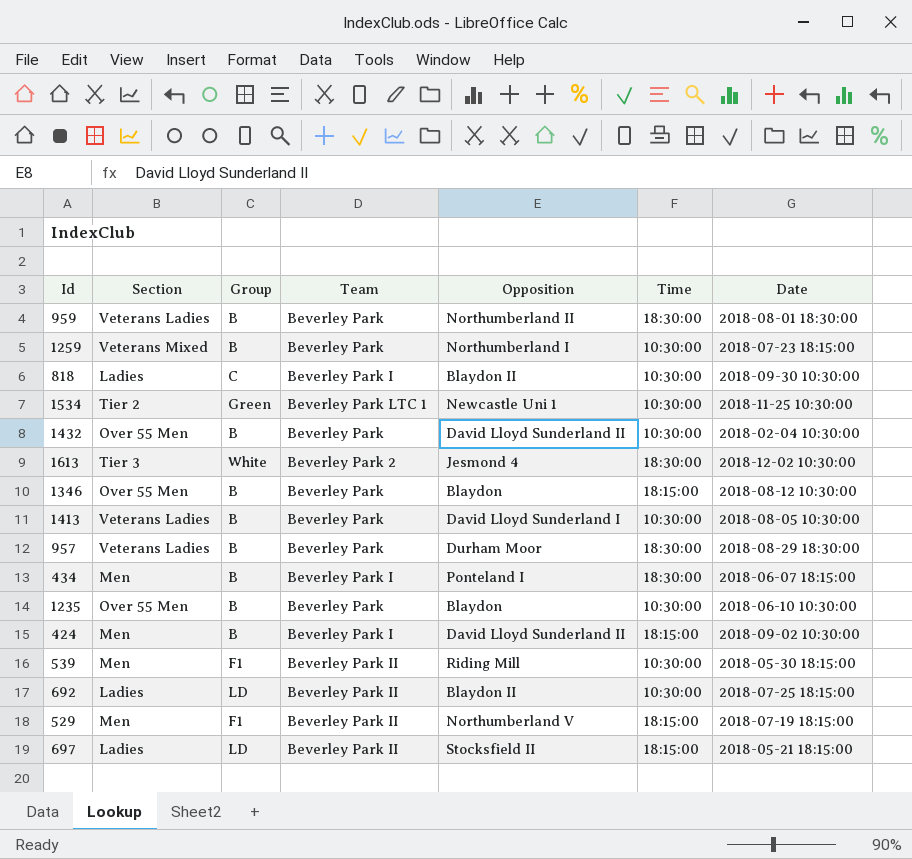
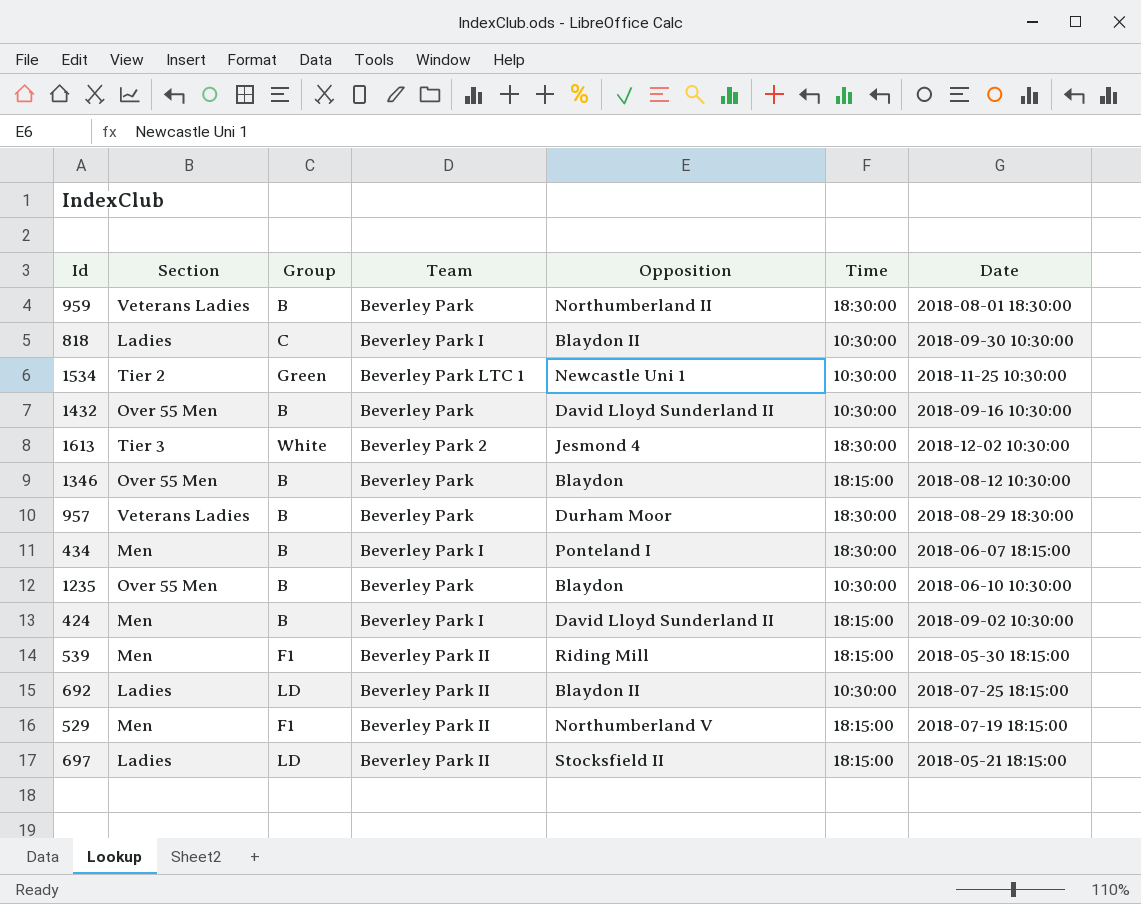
row 1259: Veterans Mixed | B | Beverley Park | Northumberland I | 10:30:00 | 2018-07-23 18:15:00 -> none
row 1413: Veterans Ladies | B | Beverley Park | David Lloyd Sunderland I | 10:30:00 | 2018-08-05 10:30:00 -> none
1432 | Date: 2018-02-04 10:30:00 -> 2018-09-16 10:30:00
539 | Time: 10:30:00 -> 18:15:00

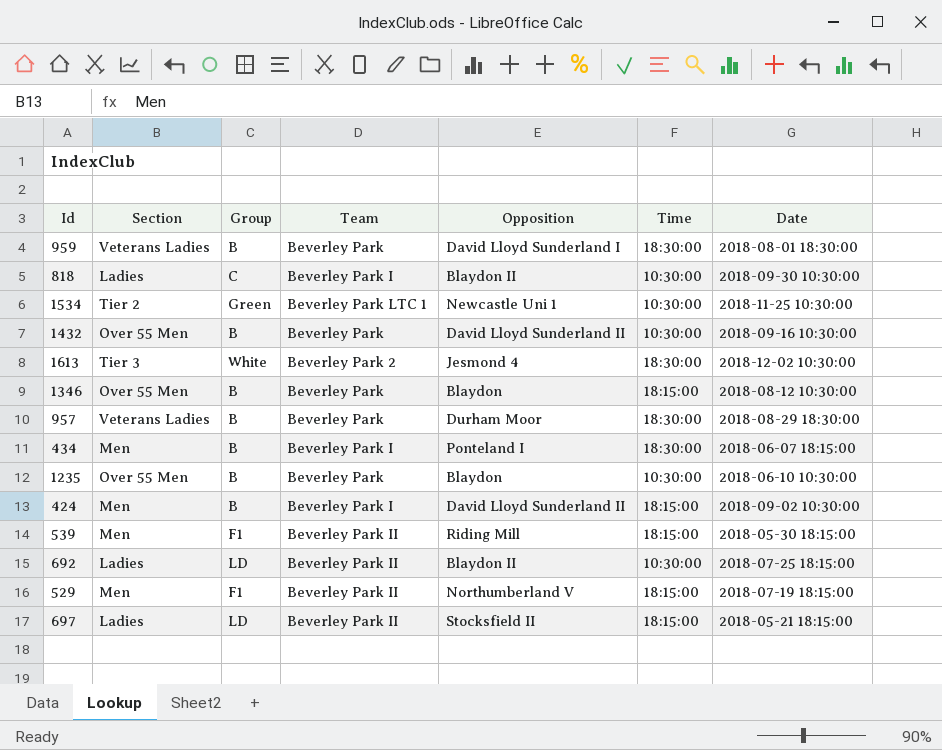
959 | Opposition: Northumberland II -> David Lloyd Sunderland I

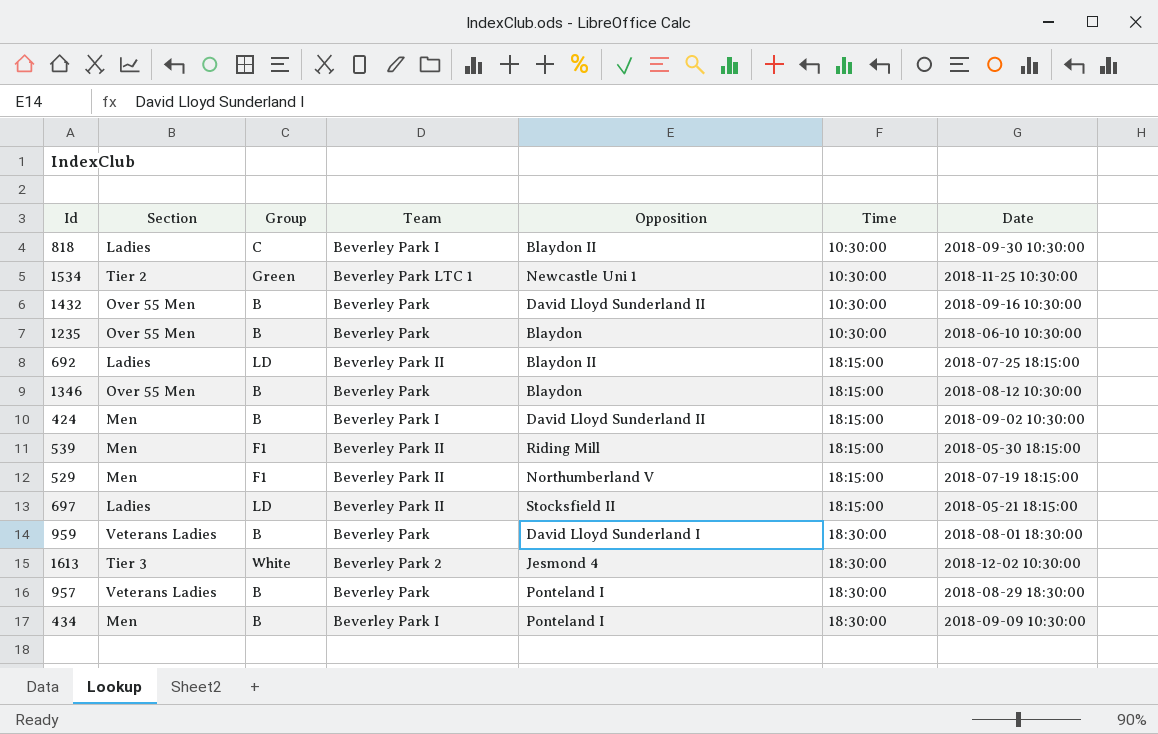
row order: none -> Time ascending
692 | Time: 10:30:00 -> 18:15:00
957 | Opposition: Durham Moor -> Ponteland I
434 | Date: 2018-06-07 18:15:00 -> 2018-09-09 10:30:00

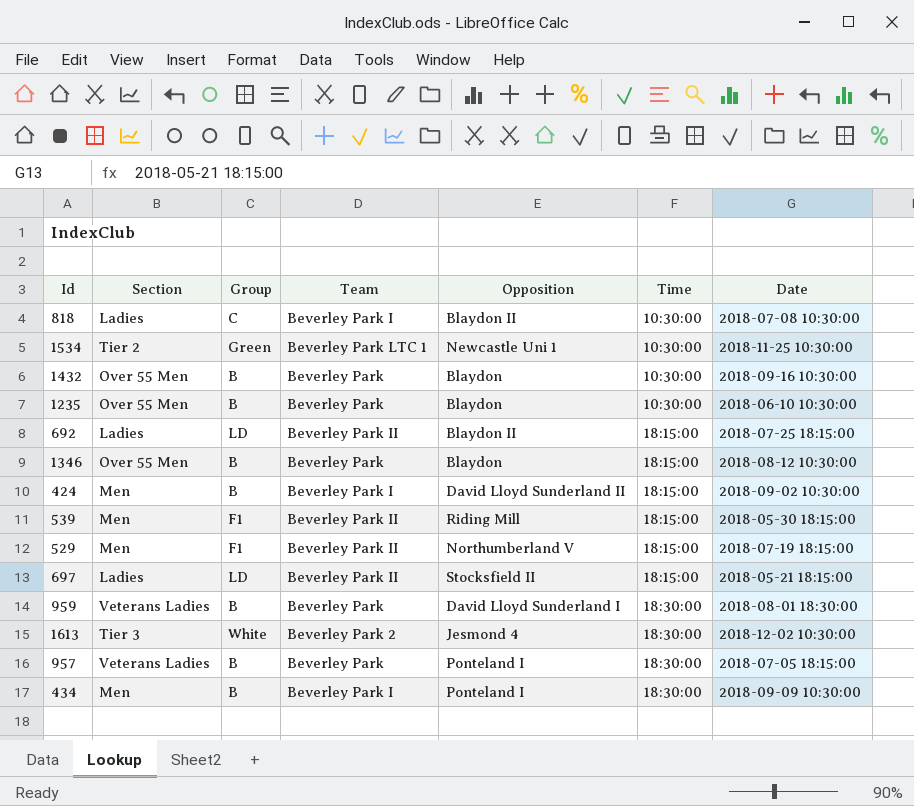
818 | Date: 2018-09-30 10:30:00 -> 2018-07-08 10:30:00
1432 | Opposition: David Lloyd Sunderland II -> Blaydon
957 | Date: 2018-08-29 18:30:00 -> 2018-07-05 18:15:00

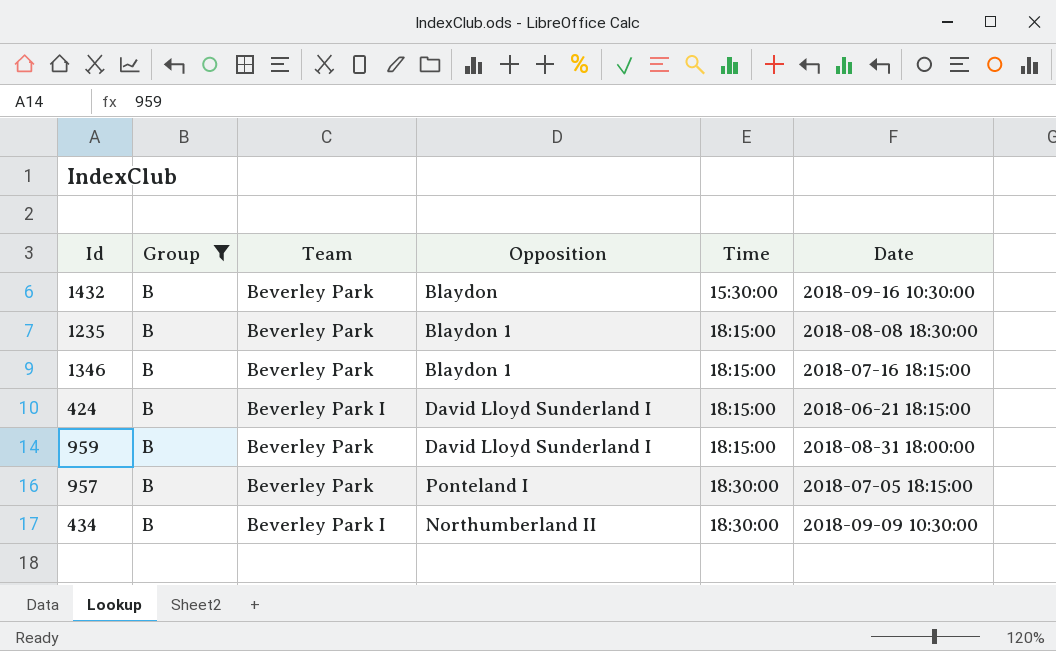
filter: none -> Group = B
column Section | position: 2 -> none
1432 | Time: 10:30:00 -> 15:30:00
1235 | Opposition: Blaydon -> Blaydon 1
1235 | Time: 10:30:00 -> 18:15:00
1235 | Date: 2018-06-10 10:30:00 -> 2018-08-08 18:30:00
1346 | Opposition: Blaydon -> Blaydon 1
1346 | Date: 2018-08-12 10:30:00 -> 2018-07-16 18:15:00
424 | Opposition: David Lloyd Sunderland II -> David Lloyd Sunderland I
424 | Date: 2018-09-02 10:30:00 -> 2018-06-21 18:15:00
959 | Time: 18:30:00 -> 18:15:00
959 | Date: 2018-08-01 18:30:00 -> 2018-08-31 18:00:00
434 | Opposition: Ponteland I -> Northumberland II

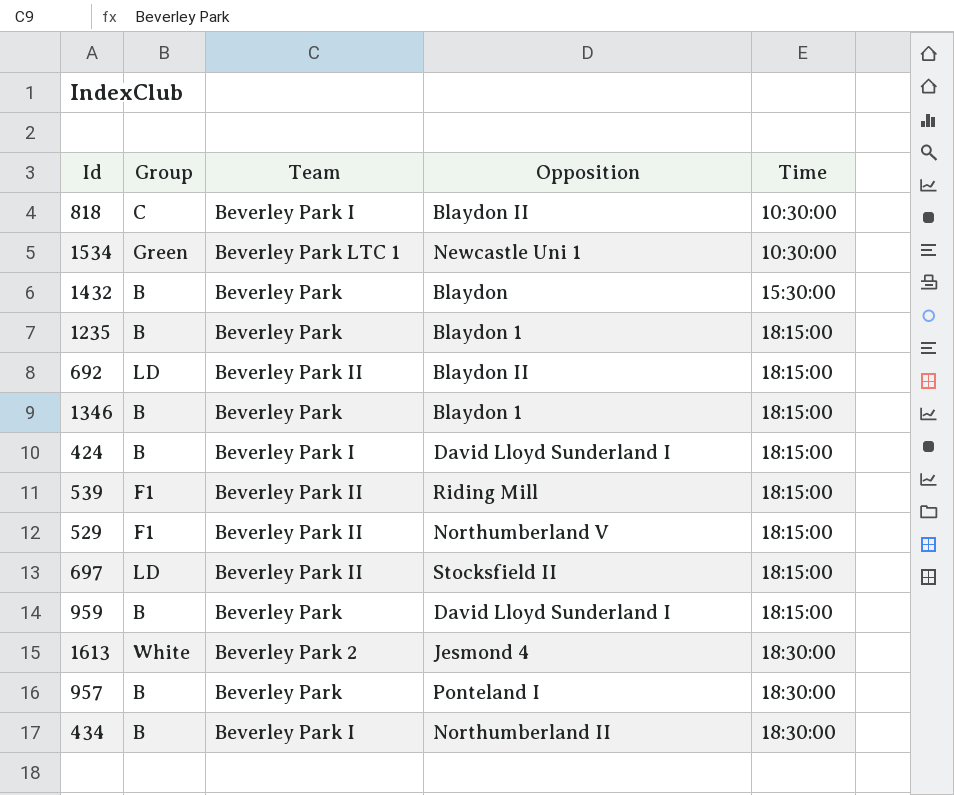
filter: Group = B -> none
column Date | position: 6 -> none

